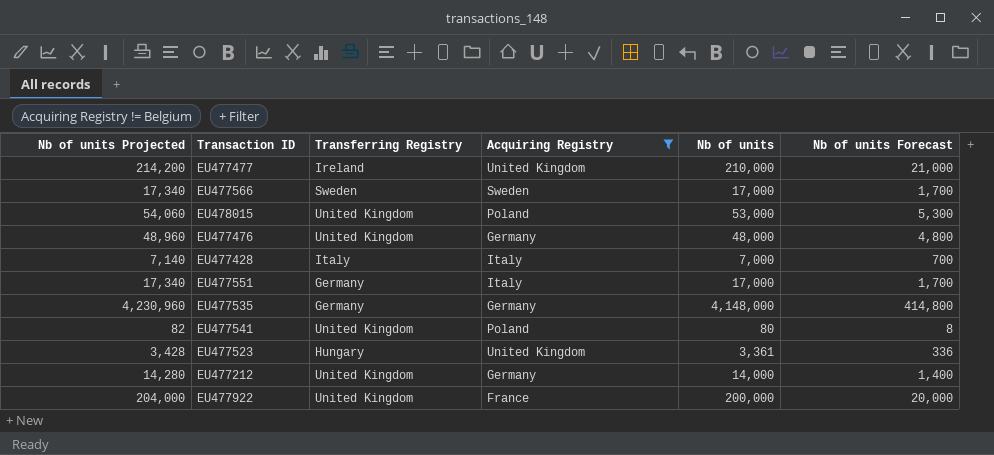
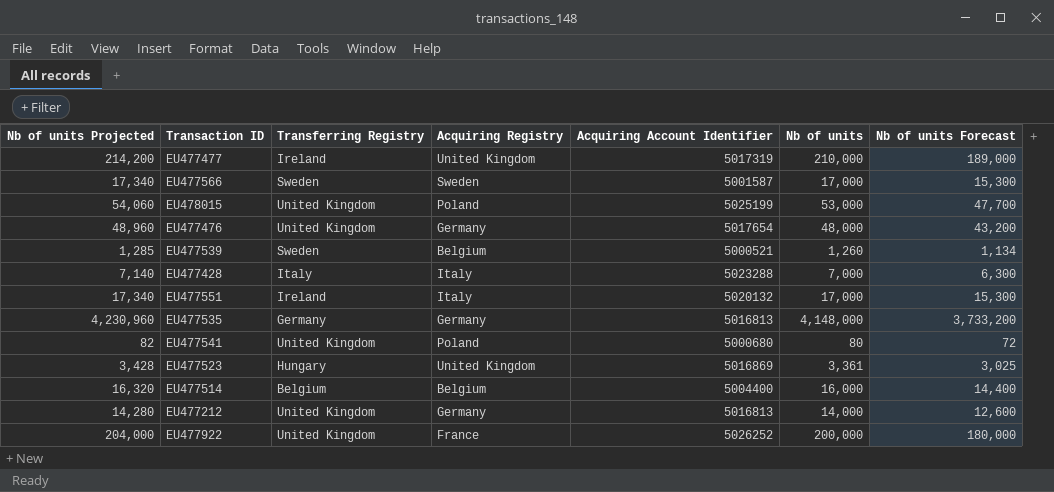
filter: Acquiring Registry != Belgium -> none
column Acquiring Account Identifier | position: none -> 5
column Nb of units Forecast | formula: [Nb of units] * 0.1 -> [Nb of units] * 0.9
EU477551 | Transferring Registry: Germany -> Ireland

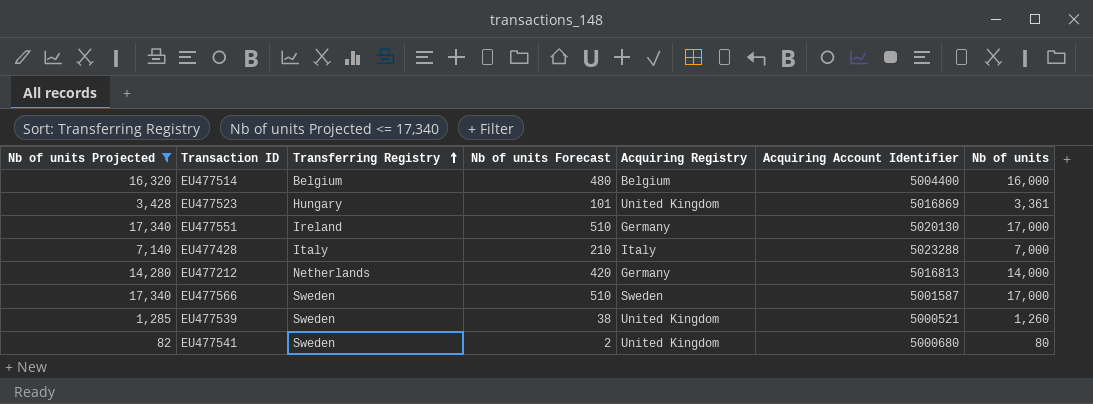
filter: none -> Nb of units Projected <= 17,340
row order: none -> Transferring Registry ascending
column Nb of units Forecast | formula: [Nb of units] * 0.9 -> [Nb of units] * 0.03
column Nb of units Forecast | position: 7 -> 4
EU477551 | Acquiring Registry: Italy -> Germany
EU477551 | Acquiring Account Identifier: 5020132 -> 5020130
EU477212 | Transferring Registry: United Kingdom -> Netherlands
EU477539 | Acquiring Registry: Belgium -> United Kingdom
EU477541 | Transferring Registry: United Kingdom -> Sweden
EU477541 | Acquiring Registry: Poland -> United Kingdom

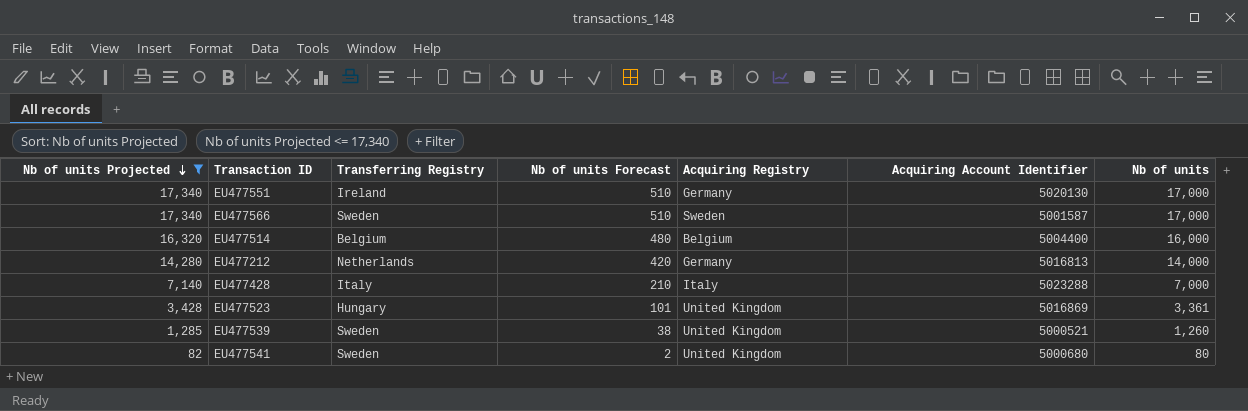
row order: Transferring Registry ascending -> Nb of units Projected descending

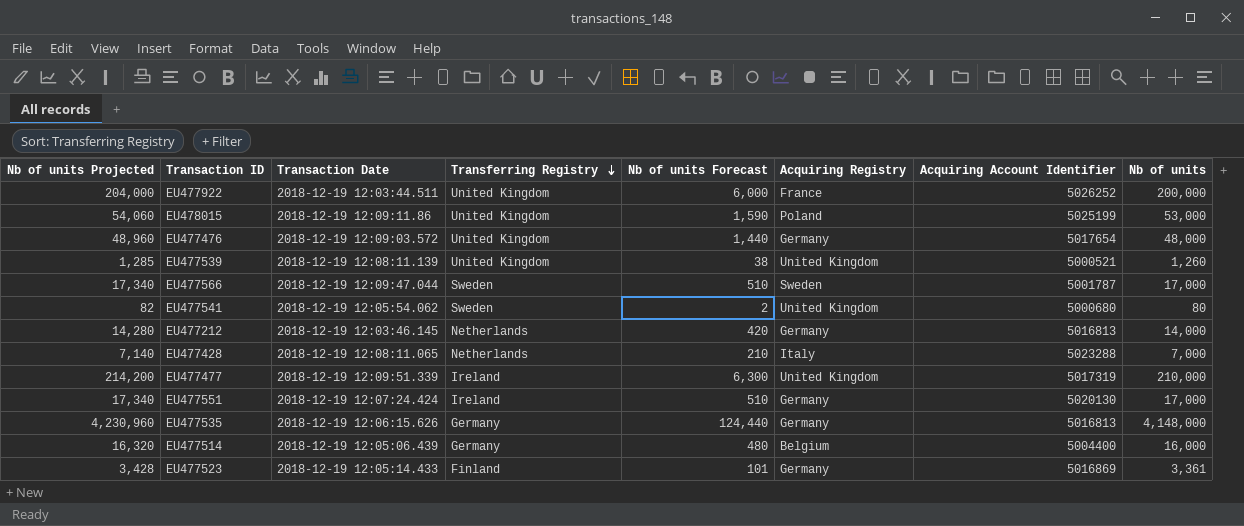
filter: Nb of units Projected <= 17,340 -> none
row order: Nb of units Projected descending -> Transferring Registry descending
column Transaction Date | position: none -> 3
EU477539 | Transferring Registry: Sweden -> United Kingdom
EU477566 | Acquiring Account Identifier: 5001587 -> 5001787
EU477428 | Transferring Registry: Italy -> Netherlands
EU477514 | Transferring Registry: Belgium -> Germany
EU477523 | Transferring Registry: Hungary -> Finland
EU477523 | Acquiring Registry: United Kingdom -> Germany

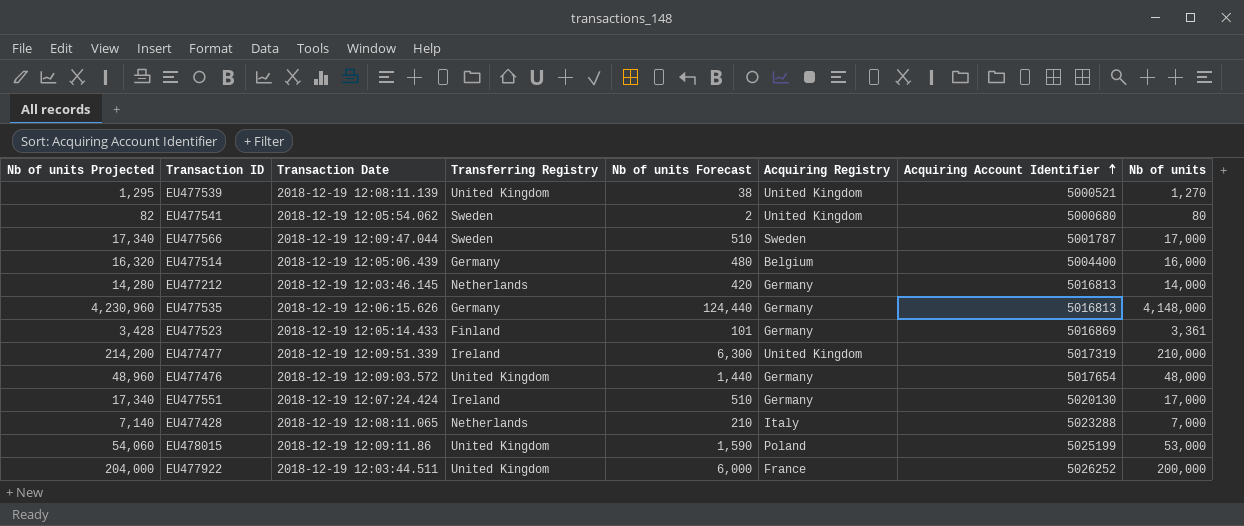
row order: Transferring Registry descending -> Acquiring Account Identifier ascending
EU477539 | Nb of units Projected: 1,285 -> 1,295
EU477539 | Nb of units: 1,260 -> 1,270

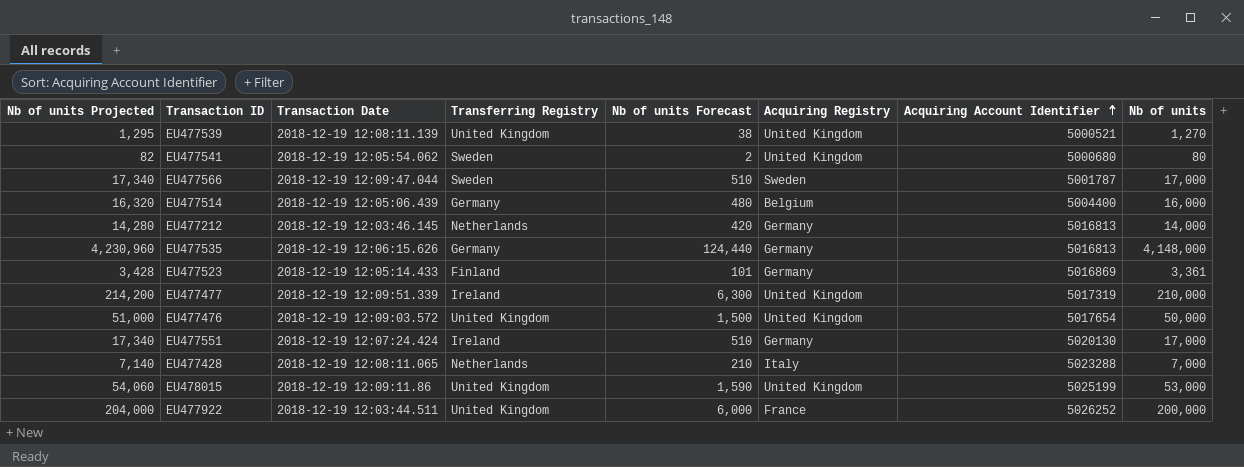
EU477476 | Nb of units Projected: 48,960 -> 51,000
EU477476 | Nb of units Forecast: 1,440 -> 1,500
EU477476 | Acquiring Registry: Germany -> United Kingdom
EU477476 | Nb of units: 48,000 -> 50,000
EU478015 | Acquiring Registry: Poland -> United Kingdom

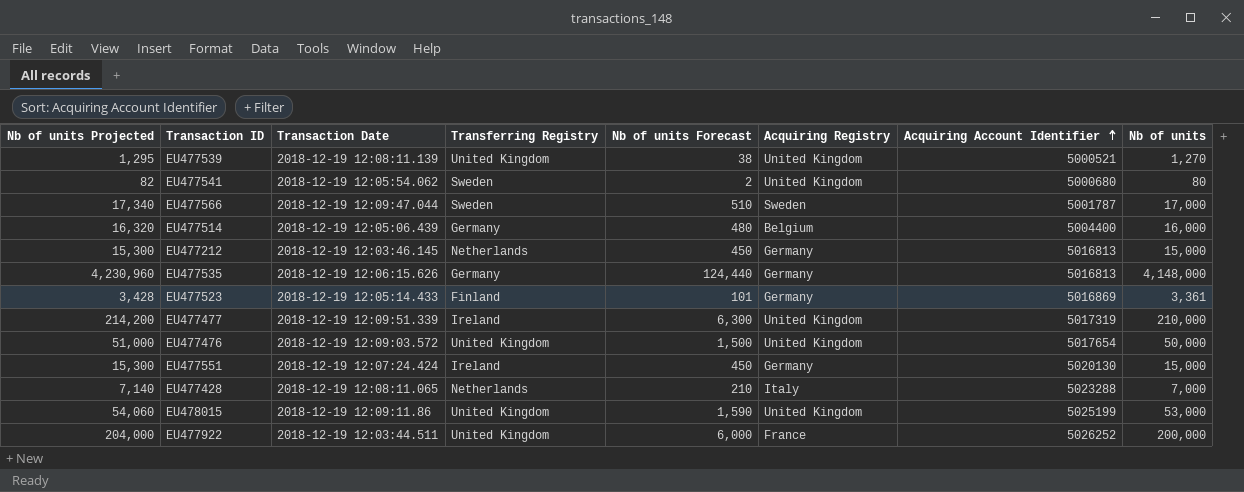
EU477212 | Nb of units Projected: 14,280 -> 15,300
EU477212 | Nb of units Forecast: 420 -> 450
EU477212 | Nb of units: 14,000 -> 15,000
EU477551 | Nb of units Projected: 17,340 -> 15,300
EU477551 | Nb of units Forecast: 510 -> 450
EU477551 | Nb of units: 17,000 -> 15,000

